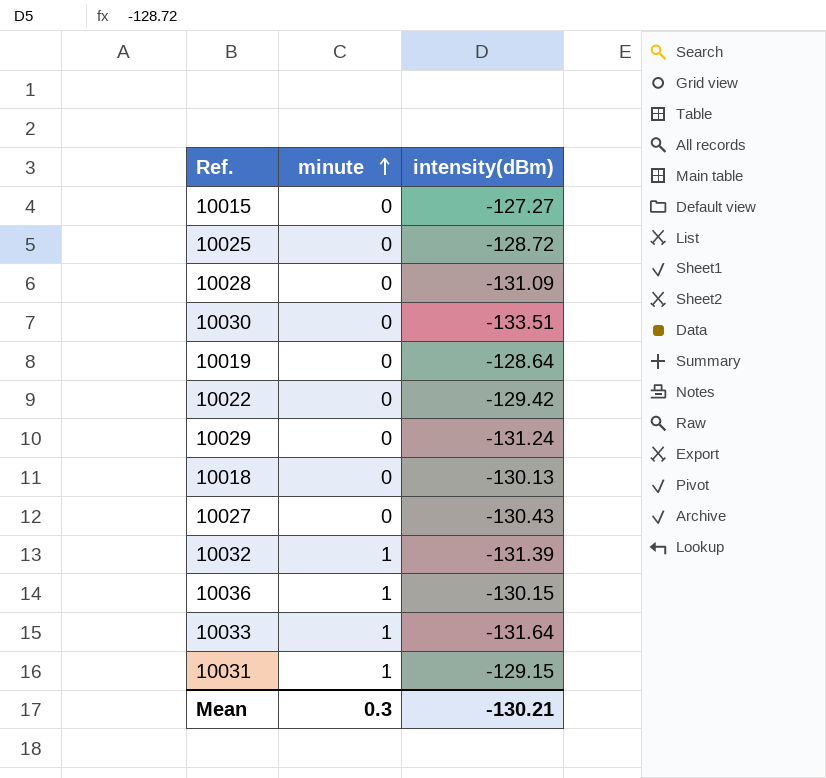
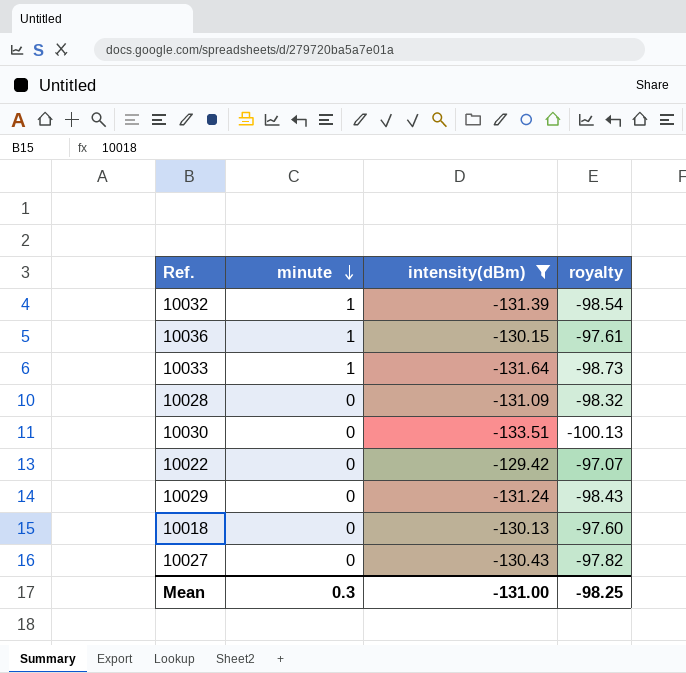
filter: none -> intensity(dBm) <= -129.42
row order: minute ascending -> minute descending
column royalty | formula: none -> [intensity(dBm)] * 0.75
Mean | intensity(dBm): -130.21 -> -131.00

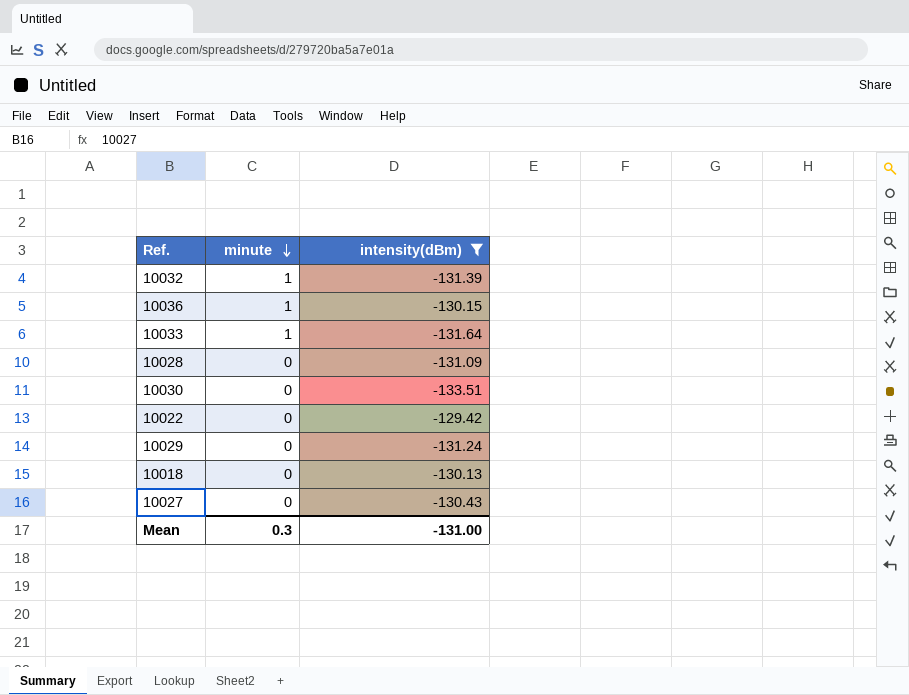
column royalty | formula: [intensity(dBm)] * 0.75 -> none

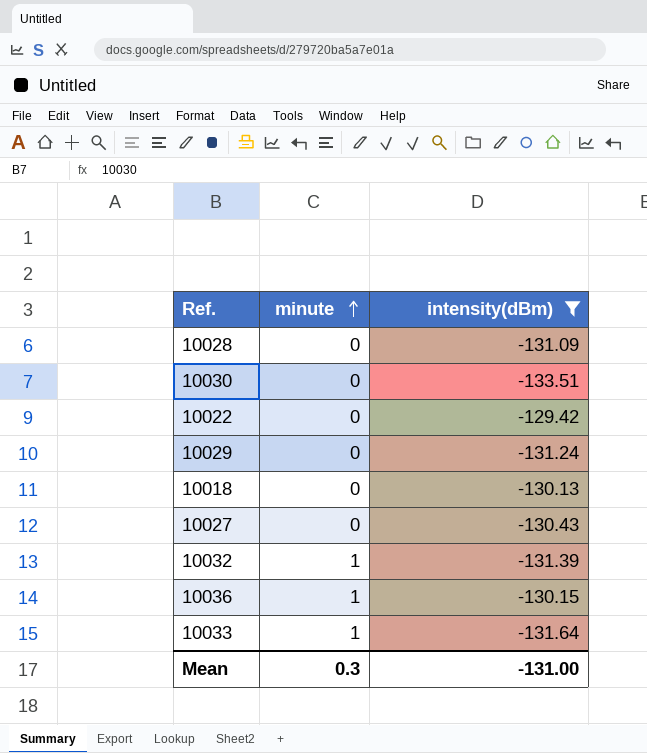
row order: minute descending -> minute ascending

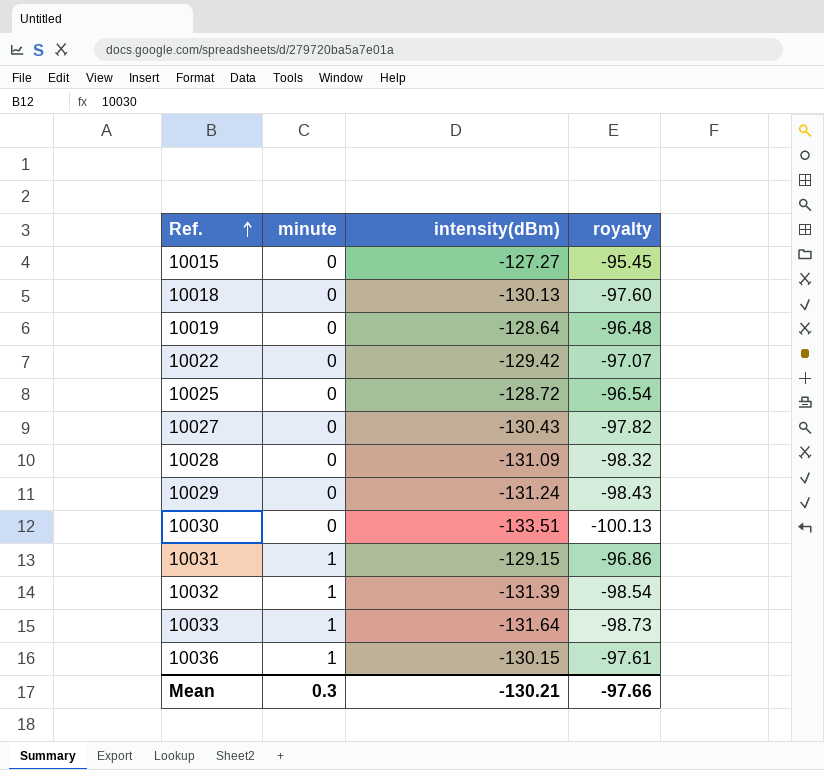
filter: intensity(dBm) <= -129.42 -> none
row order: minute ascending -> Ref. ascending
column royalty | formula: none -> [intensity(dBm)] * 0.75
Mean | intensity(dBm): -131.00 -> -130.21

